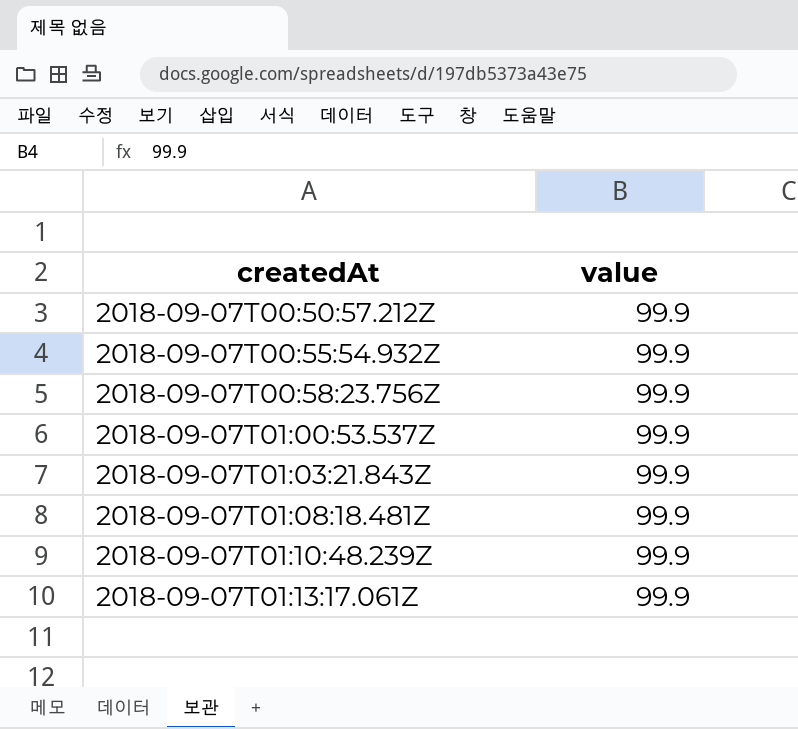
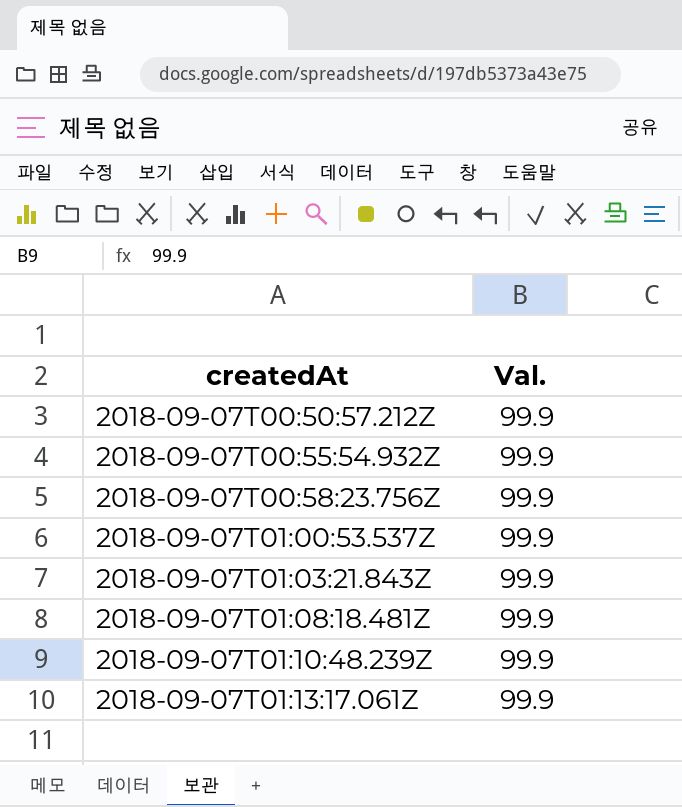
column name: value -> Val.

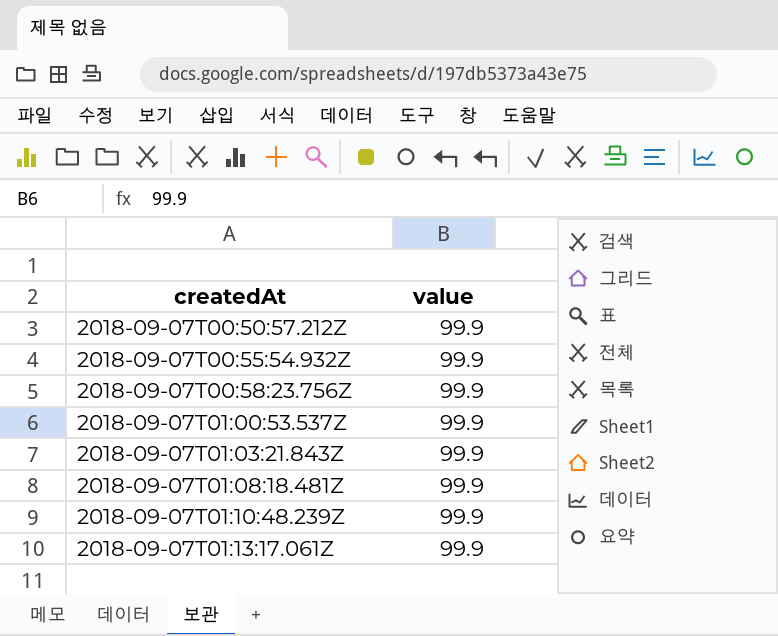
column name: Val. -> value

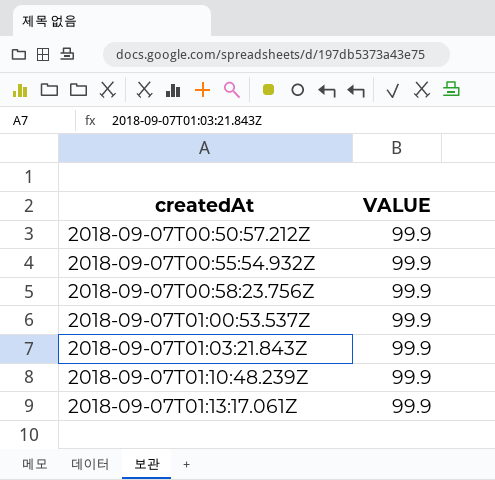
column name: value -> VALUE
row 2018-09-07T01:08:18.481Z: 99.9 -> none

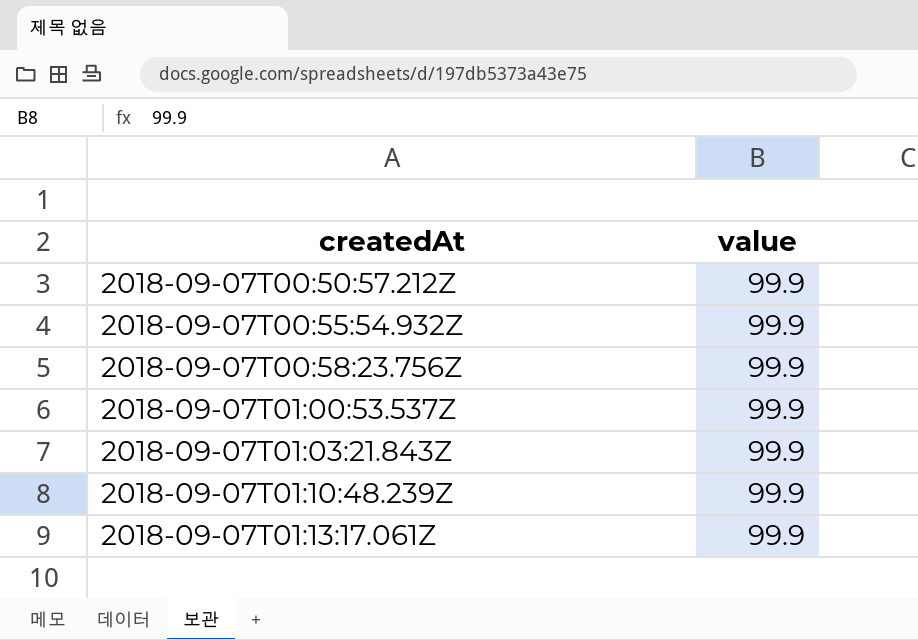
column name: VALUE -> value

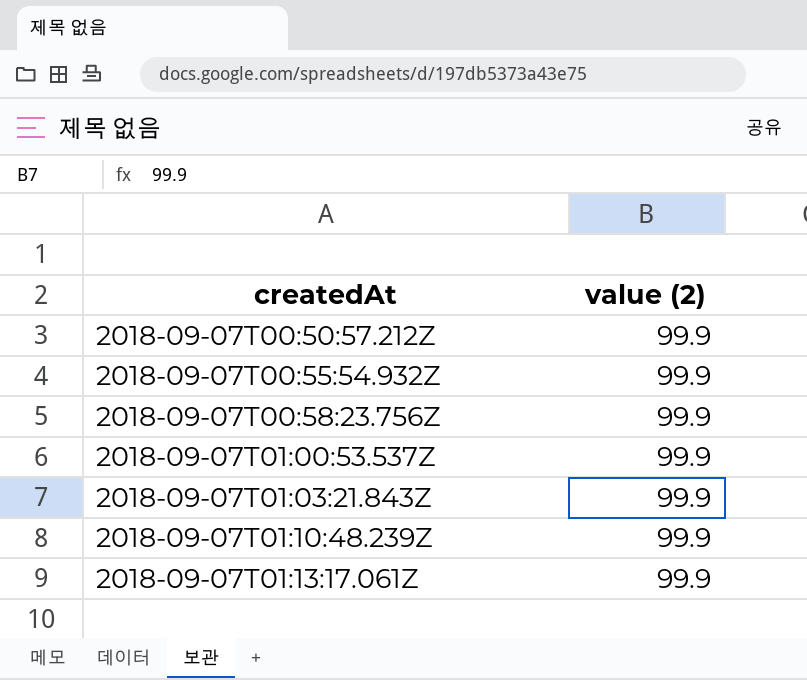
column name: value -> value (2)

